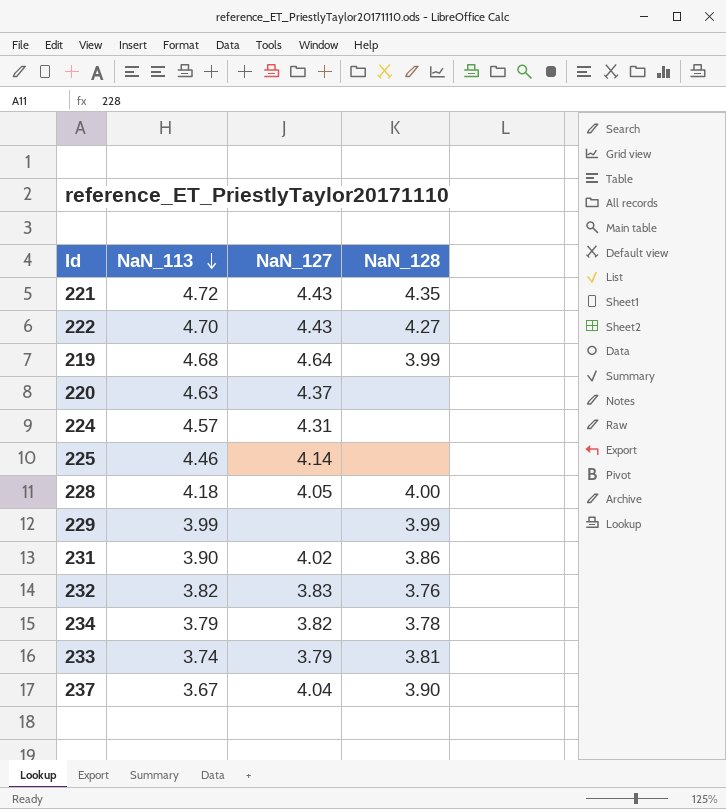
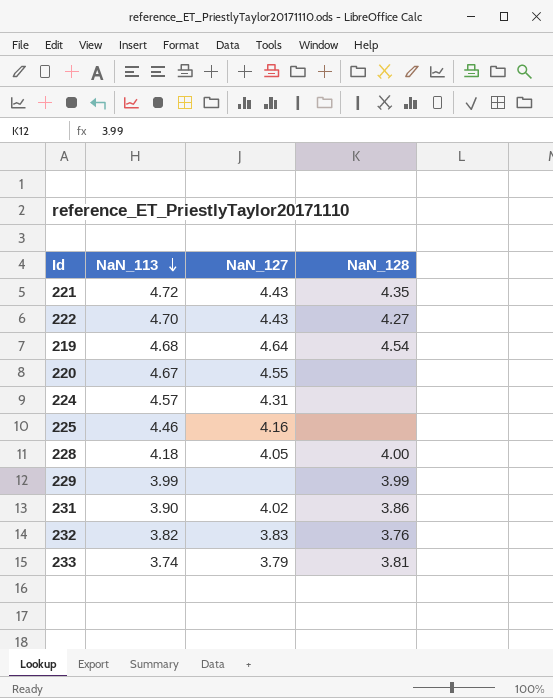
row 234: 3.79 | 3.82 | 3.78 -> none
row 237: 3.67 | 4.04 | 3.90 -> none
219 | NaN_128: 3.99 -> 4.54
220 | NaN_113: 4.63 -> 4.67
220 | NaN_127: 4.37 -> 4.55
225 | NaN_127: 4.14 -> 4.16

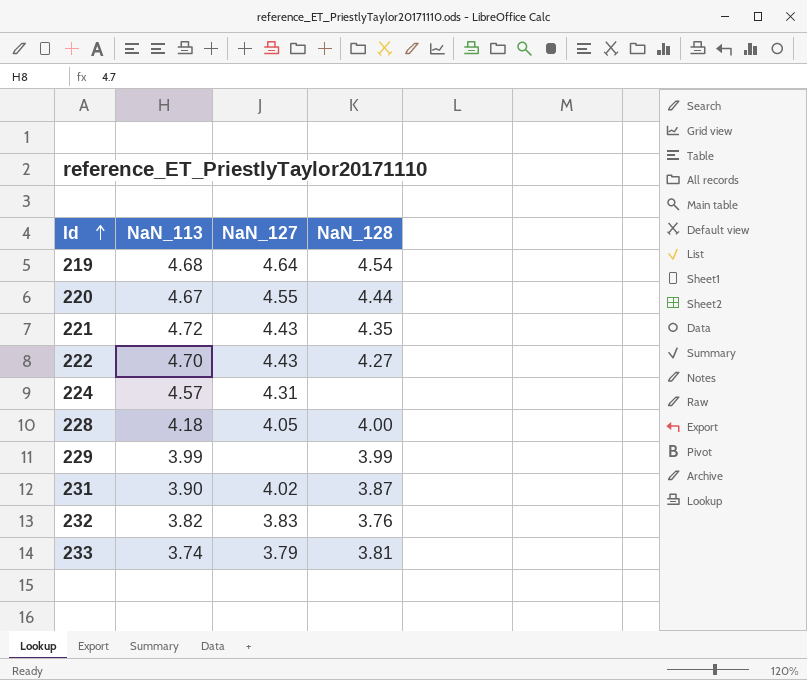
row order: NaN_113 descending -> Id ascending
row 225: 4.46 | 4.16 | none -> none
220 | NaN_128: none -> 4.44
231 | NaN_128: 3.86 -> 3.87

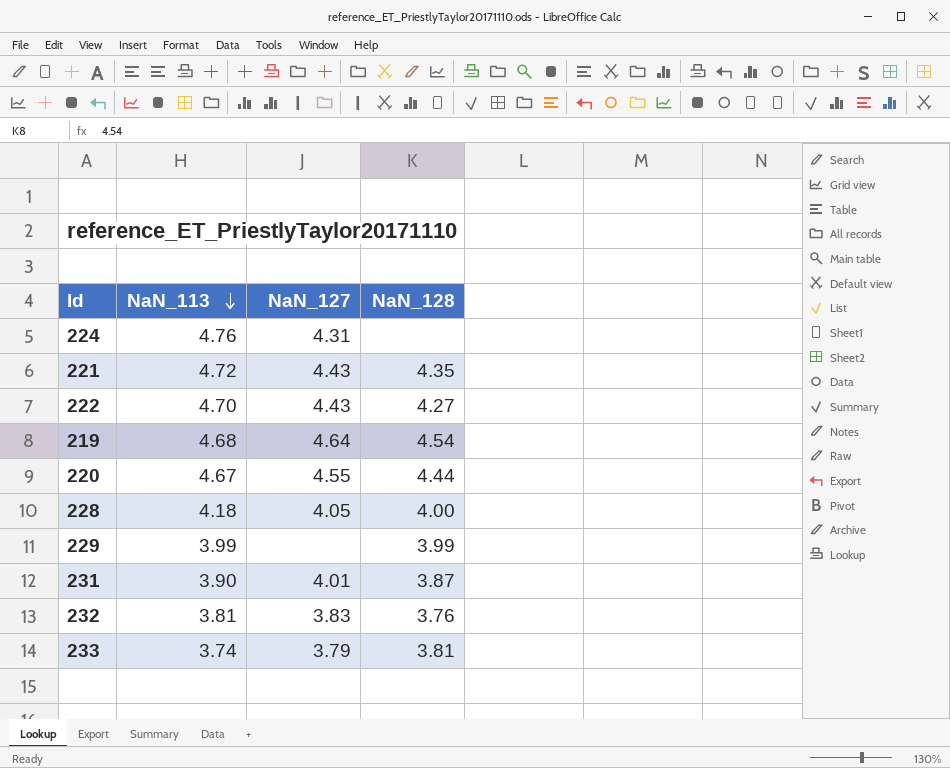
row order: Id ascending -> NaN_113 descending
224 | NaN_113: 4.57 -> 4.76
231 | NaN_127: 4.02 -> 4.01
232 | NaN_113: 3.82 -> 3.81

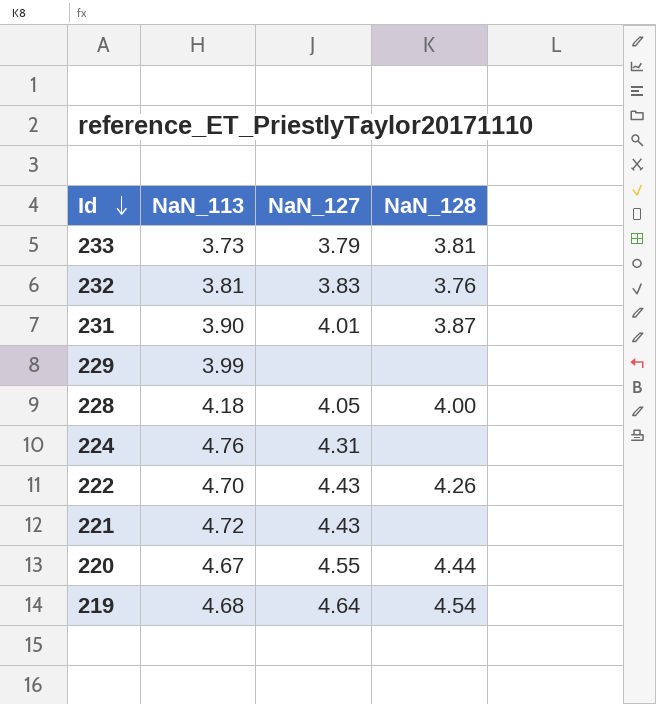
row order: NaN_113 descending -> Id descending
233 | NaN_113: 3.74 -> 3.73
229 | NaN_128: 3.99 -> none
222 | NaN_128: 4.27 -> 4.26
221 | NaN_128: 4.35 -> none

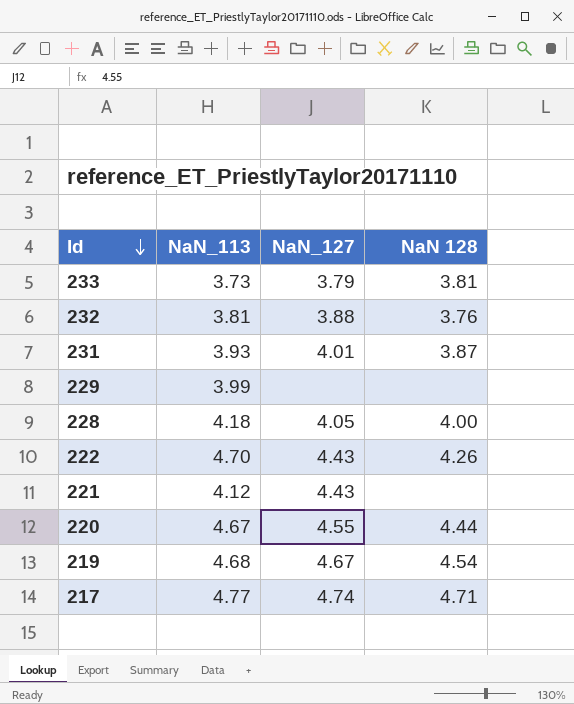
column name: NaN_128 -> NaN 128
row 224: 4.76 | 4.31 | none -> none
232 | NaN_127: 3.83 -> 3.88
231 | NaN_113: 3.90 -> 3.93
221 | NaN_113: 4.72 -> 4.12
219 | NaN_127: 4.64 -> 4.67
row 217: none -> 4.77 | 4.74 | 4.71

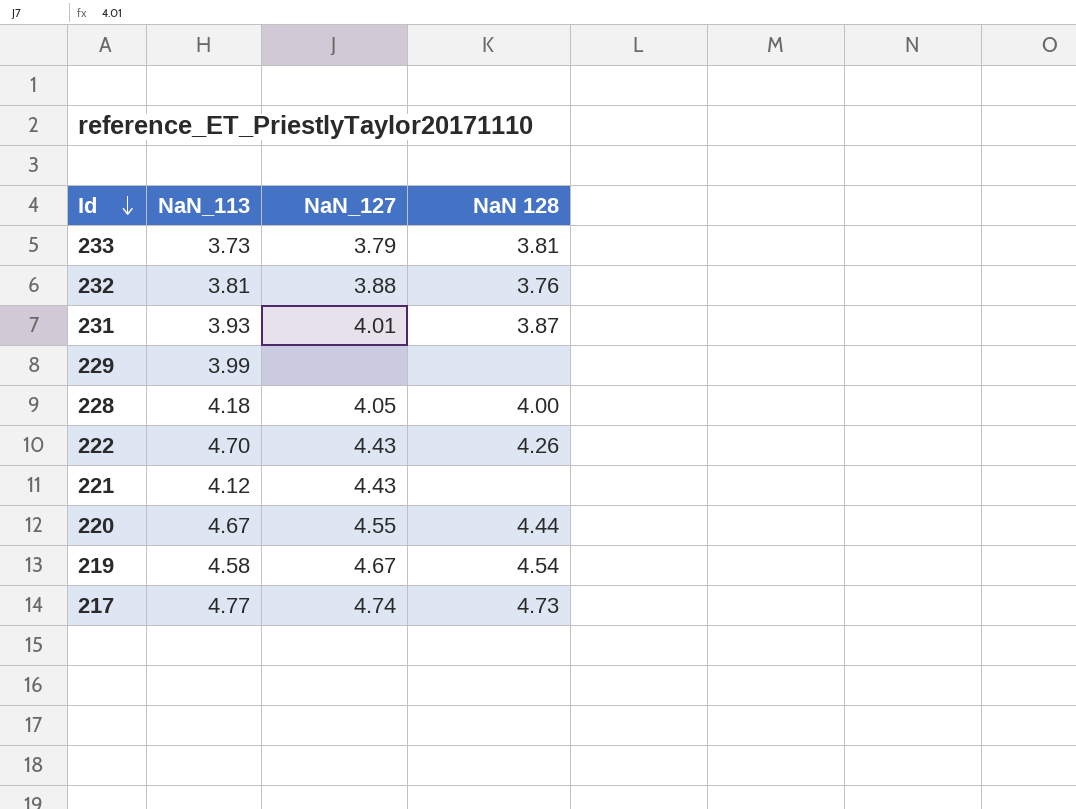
219 | NaN_113: 4.68 -> 4.58
217 | NaN 128: 4.71 -> 4.73

